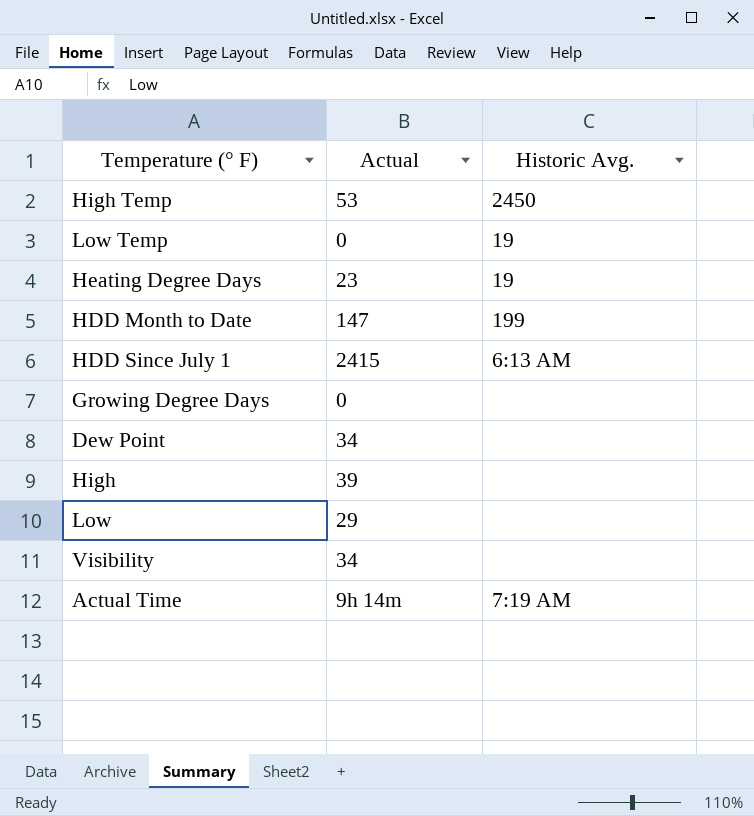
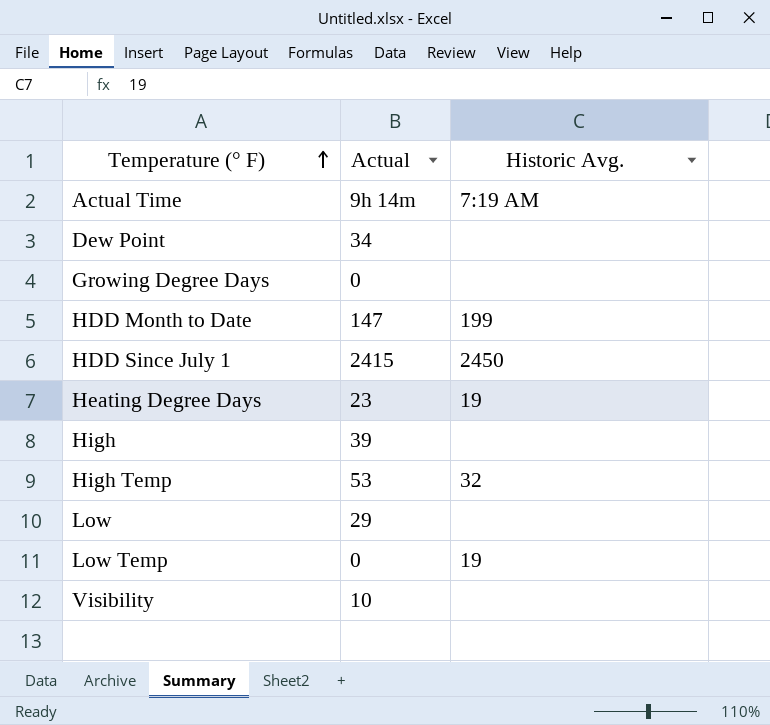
row order: none -> Temperature (° F) ascending
HDD Since July 1 | Historic Avg.: 6:13 AM -> 2450
High Temp | Historic Avg.: 2450 -> 32
Visibility | Actual: 34 -> 10

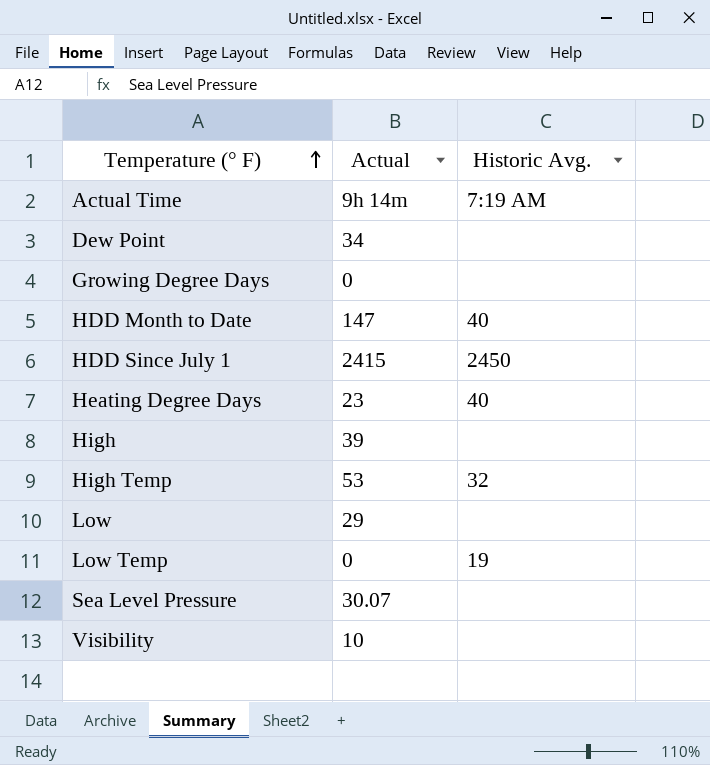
HDD Month to Date | Historic Avg.: 199 -> 40
Heating Degree Days | Historic Avg.: 19 -> 40
row Sea Level Pressure: none -> 30.07 | none

